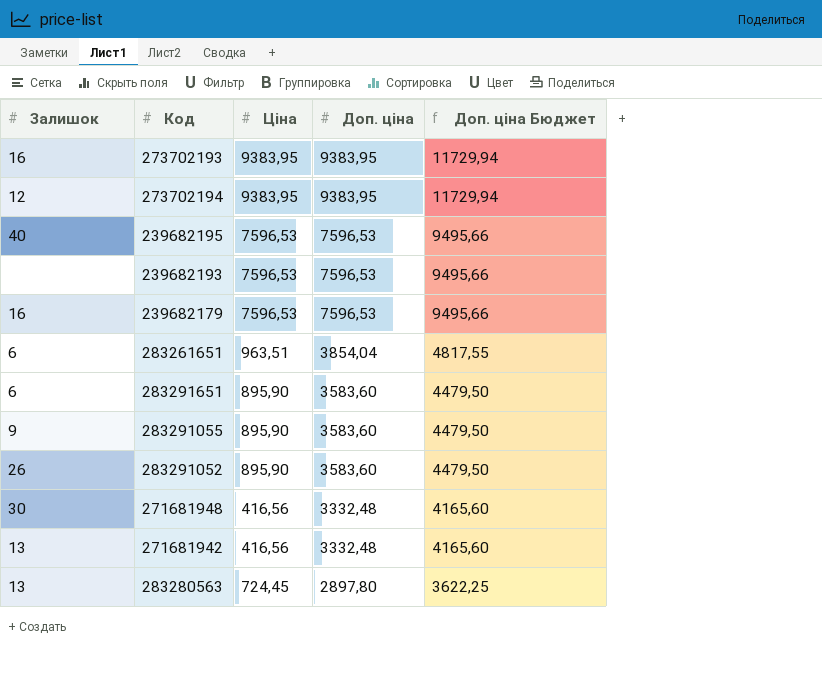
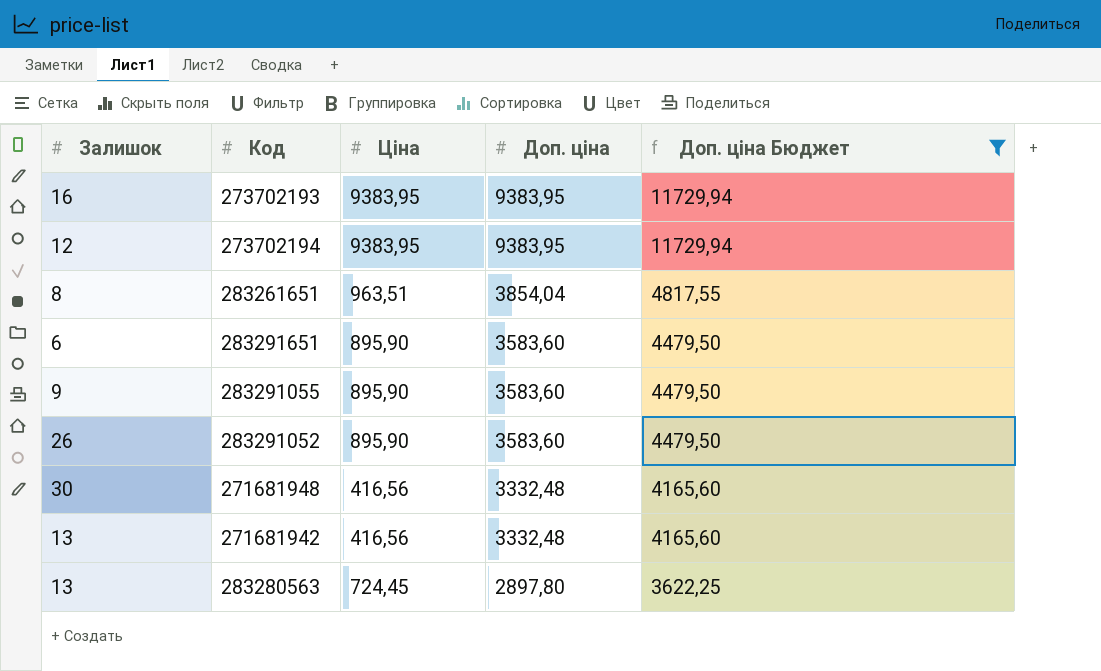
filter: none -> Доп. ціна Бюджет != 9495,66
283261651 | Залишок: 6 -> 8

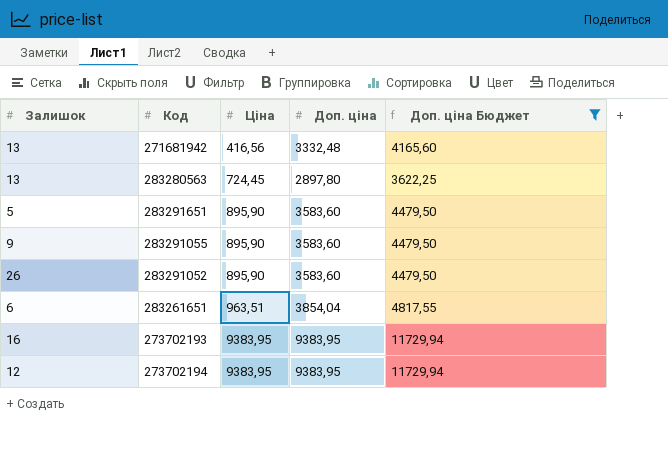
row order: Доп. ціна descending -> Ціна ascending
row 271681948: 30 | 416,56 | 3332,48 | 4165,60 -> none
283291651 | Залишок: 6 -> 5
283261651 | Залишок: 8 -> 6

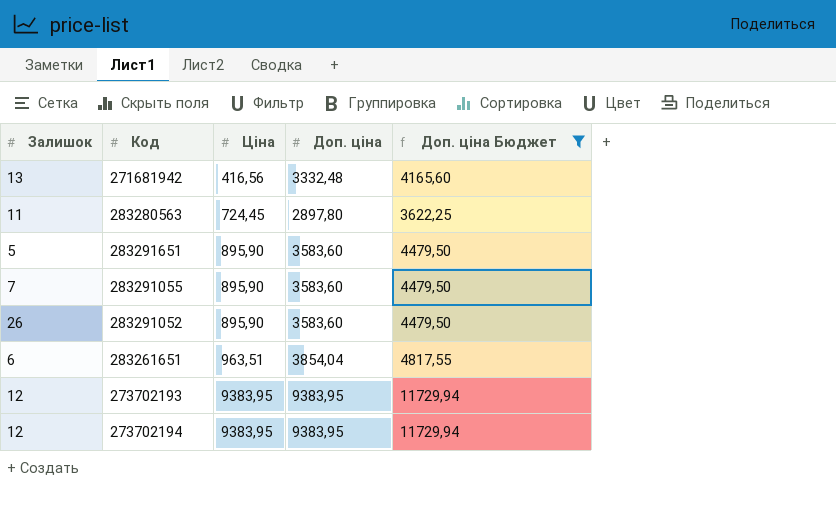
283280563 | Залишок: 13 -> 11
283291055 | Залишок: 9 -> 7
273702193 | Залишок: 16 -> 12

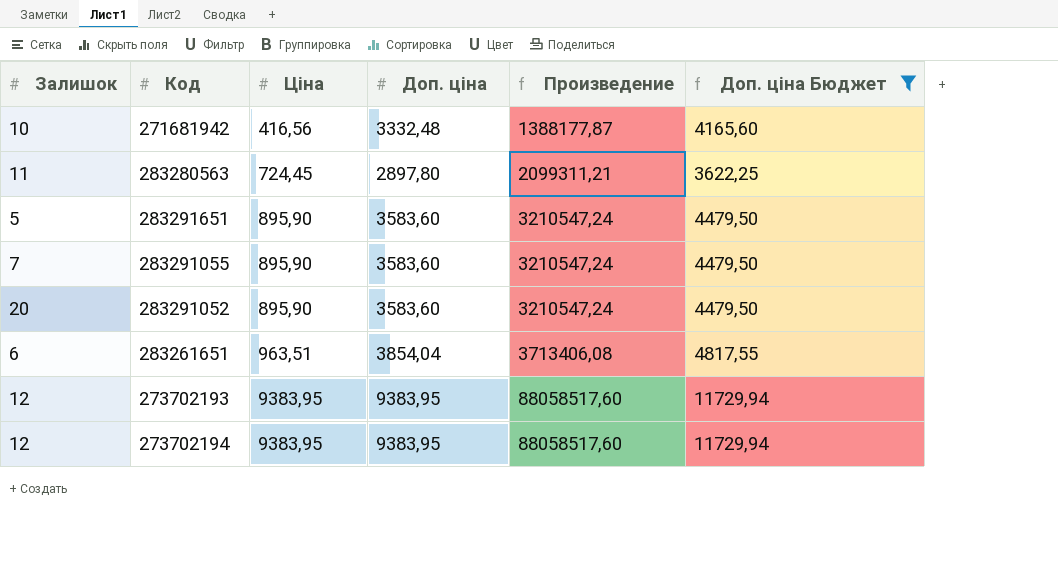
column Произведение | formula: none -> [Ціна] * [Доп. ціна]
271681942 | Залишок: 13 -> 10
283291052 | Залишок: 26 -> 20

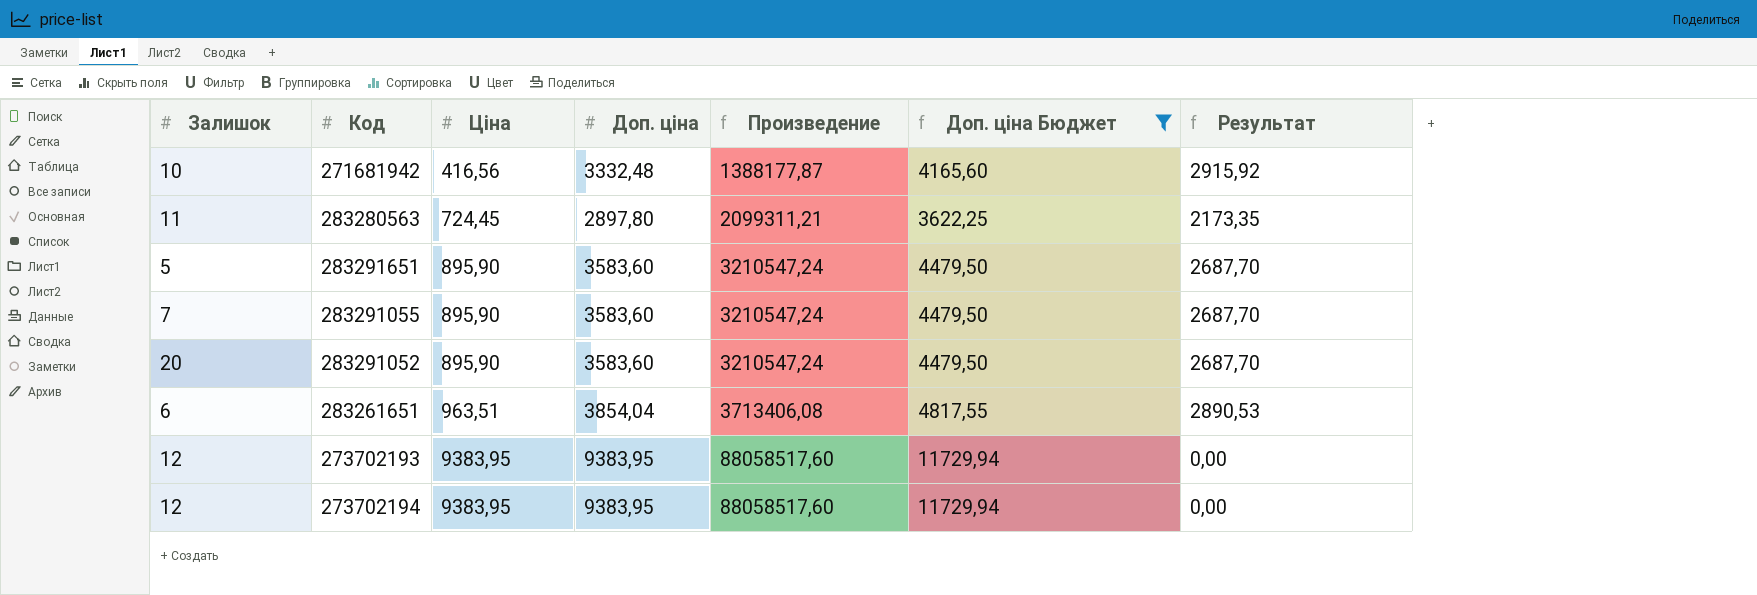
column Результат | formula: none -> [Доп. ціна] - [Ціна]

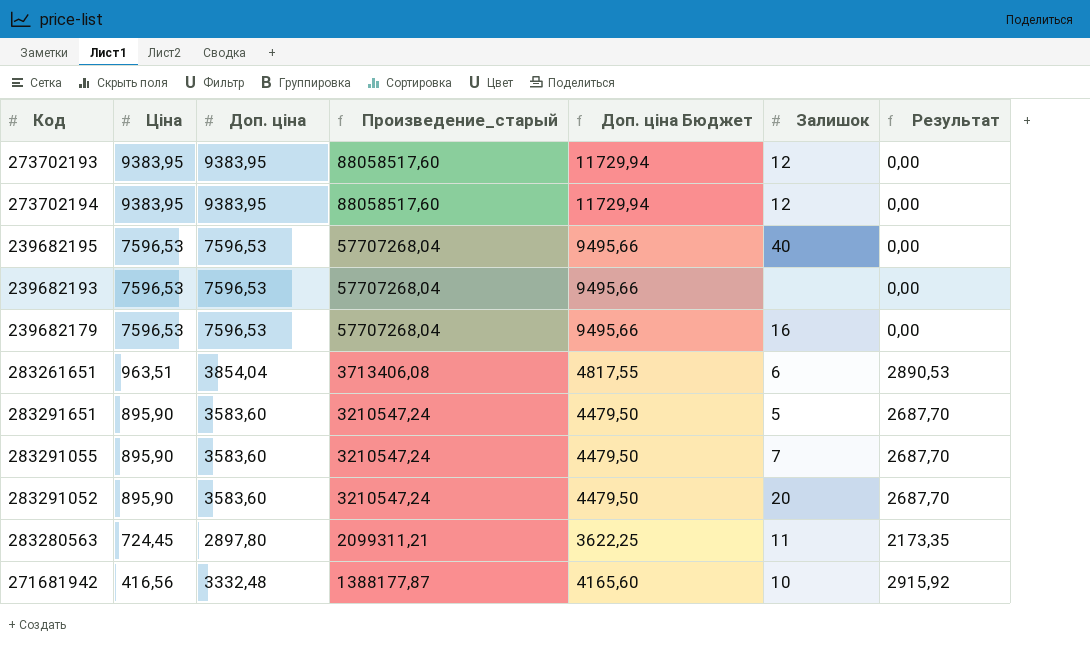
filter: Доп. ціна Бюджет != 9495,66 -> none
row order: Ціна ascending -> Ціна descending
column name: Произведение -> Произведение_старый
column Залишок | position: 1 -> 6

